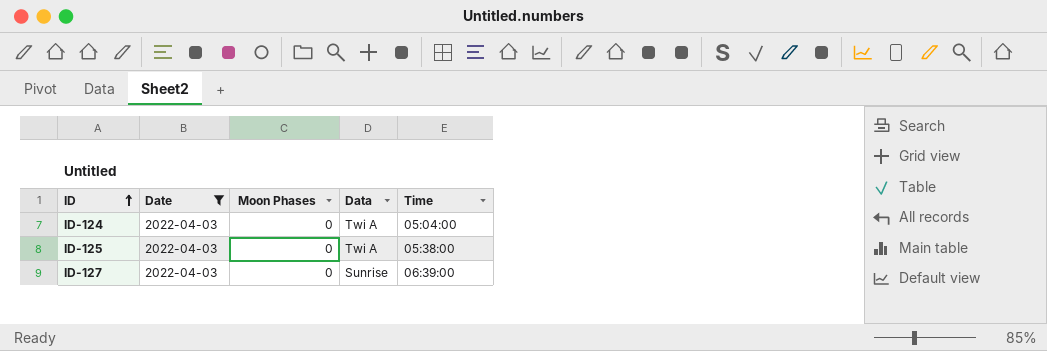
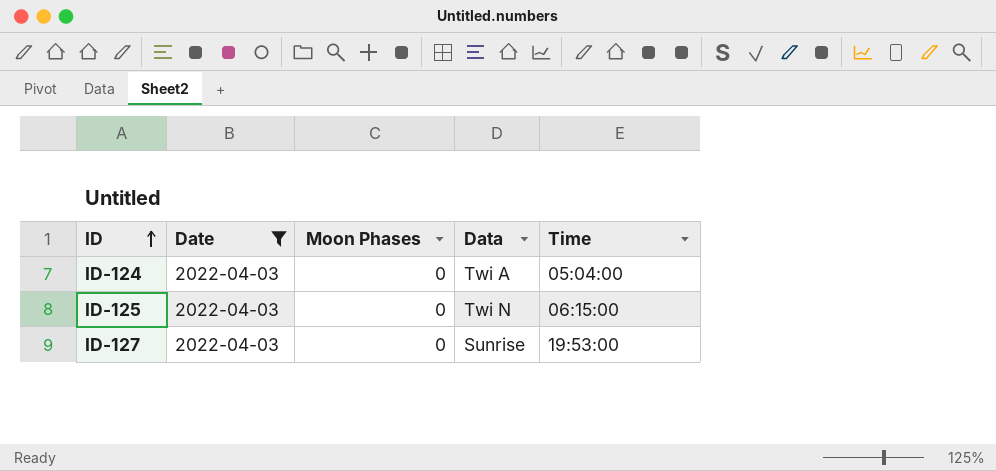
ID-125 | Data: Twi A -> Twi N
ID-125 | Time: 05:38:00 -> 06:15:00
ID-127 | Time: 06:39:00 -> 19:53:00

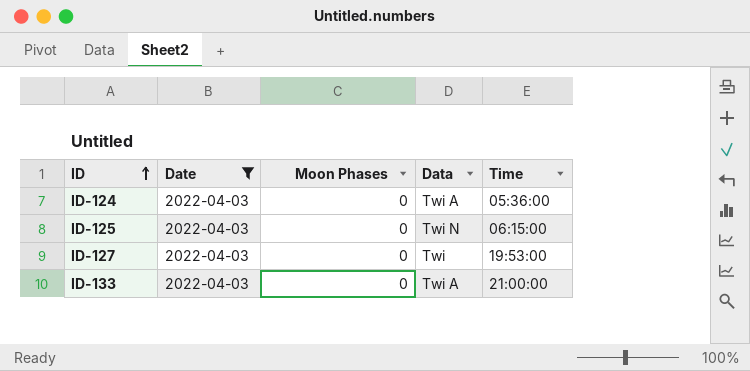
ID-124 | Time: 05:04:00 -> 05:36:00
ID-127 | Data: Sunrise -> Twi
row ID-133: none -> 2022-04-03 | 0 | Twi A | 21:00:00

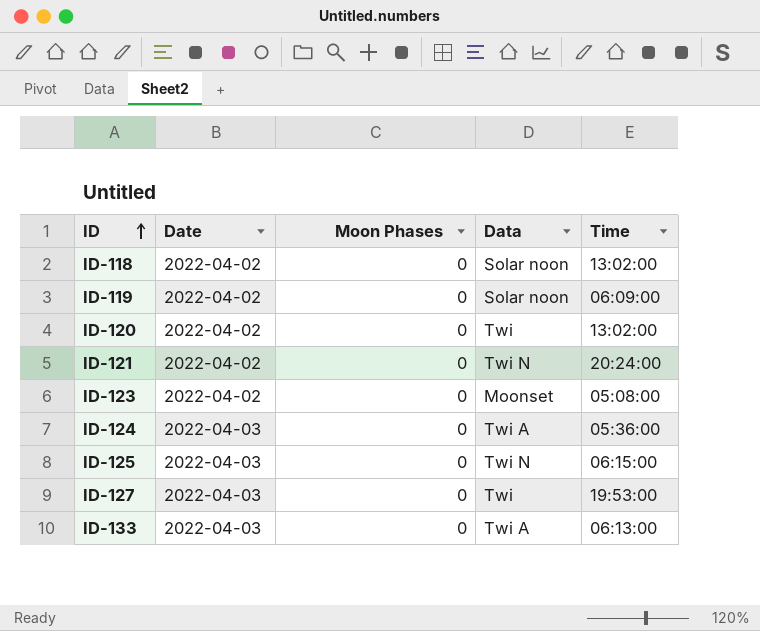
filter: Date = 2022-04-03 -> none
ID-133 | Time: 21:00:00 -> 06:13:00

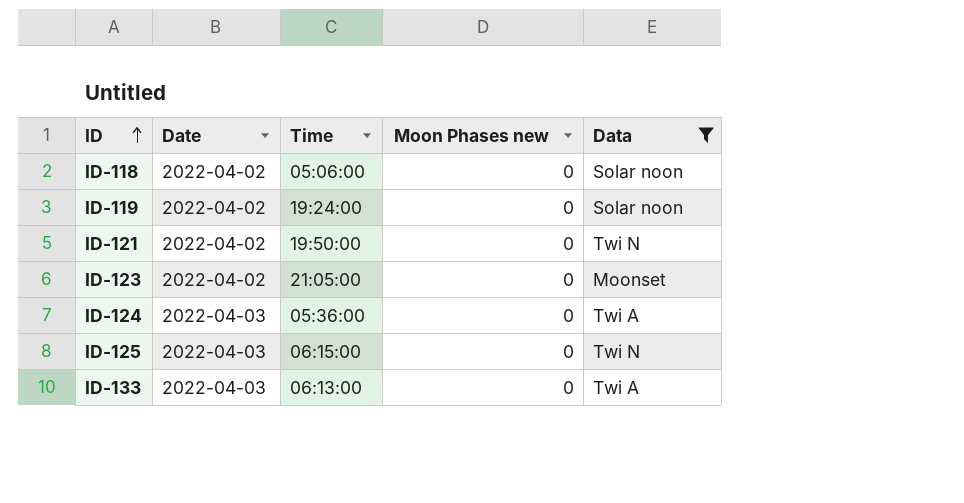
filter: none -> Data != Twi
column Time | position: 5 -> 3
column name: Moon Phases -> Moon Phases new
ID-118 | Time: 13:02:00 -> 05:06:00
ID-119 | Time: 06:09:00 -> 19:24:00
ID-121 | Time: 20:24:00 -> 19:50:00
ID-123 | Time: 05:08:00 -> 21:05:00

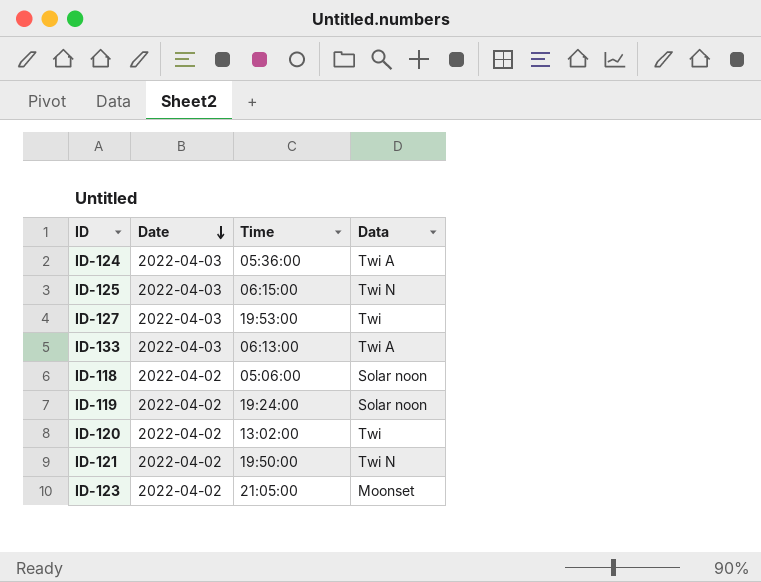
filter: Data != Twi -> none
row order: ID ascending -> Date descending
column Moon Phases new | position: 4 -> none

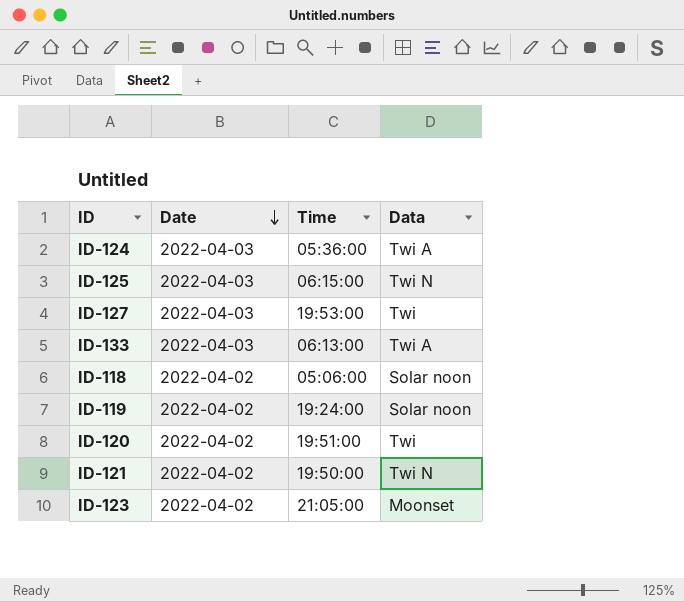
ID-120 | Time: 13:02:00 -> 19:51:00

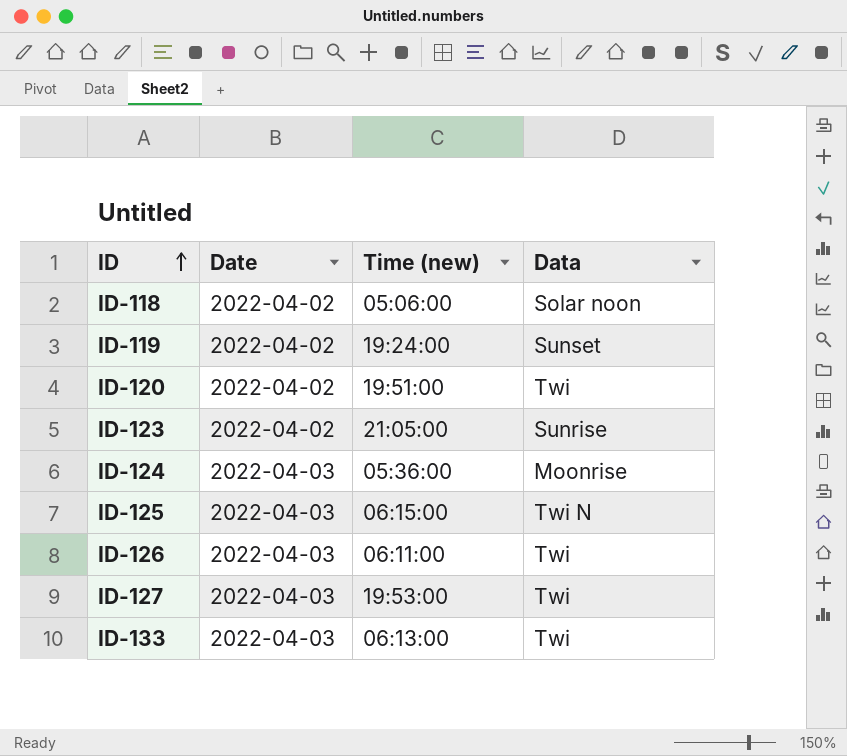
row order: Date descending -> ID ascending
column name: Time -> Time (new)
row ID-121: 2022-04-02 | 19:50:00 | Twi N -> none
ID-119 | Data: Solar noon -> Sunset
ID-123 | Data: Moonset -> Sunrise
ID-124 | Data: Twi A -> Moonrise
row ID-126: none -> 2022-04-03 | 06:11:00 | Twi
ID-133 | Data: Twi A -> Twi

